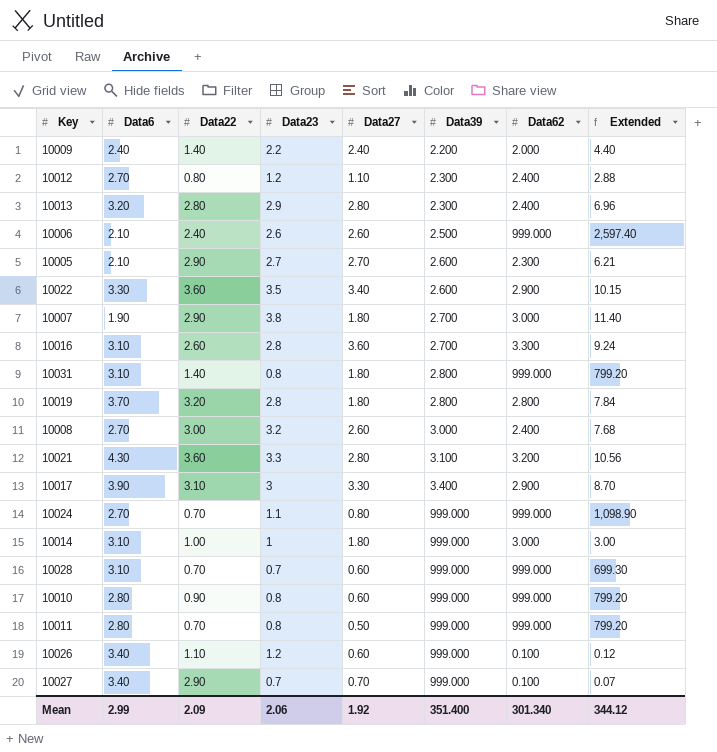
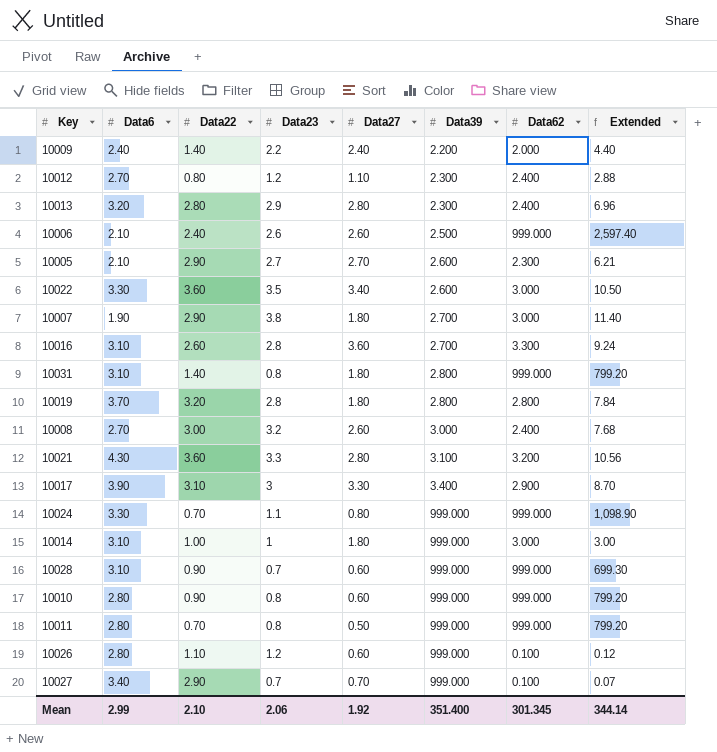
10022 | Data62: 2.900 -> 3.000
10022 | Extended: 10.15 -> 10.50
10024 | Data6: 2.70 -> 3.30
10028 | Data22: 0.70 -> 0.90
10026 | Data6: 3.40 -> 2.80
Mean | Data22: 2.09 -> 2.10
Mean | Data62: 301.340 -> 301.345
Mean | Extended: 344.12 -> 344.14

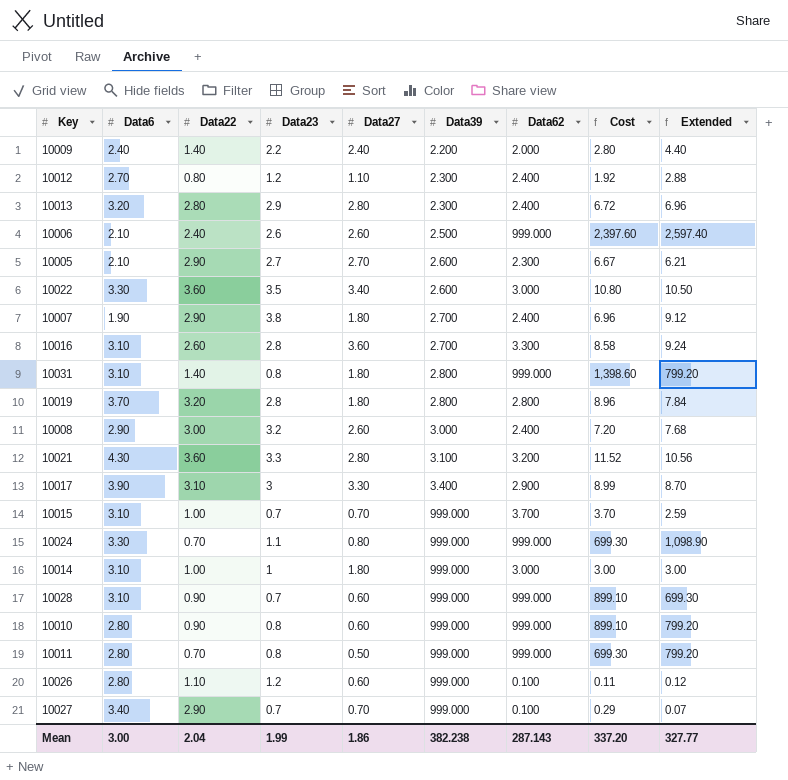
column Cost | formula: none -> [Data22] * [Data62]
10007 | Data62: 3.000 -> 2.400
10007 | Extended: 11.40 -> 9.12
10008 | Data6: 2.70 -> 2.90
row 10015: none -> 3.10 | 1.00 | 0.7 | 0.70 | 999.000 | 3.700 | 3.70 | 2.59
Mean | Data6: 2.99 -> 3.00
Mean | Data22: 2.10 -> 2.04
Mean | Data23: 2.06 -> 1.99
Mean | Data27: 1.92 -> 1.86
Mean | Data39: 351.400 -> 382.238
Mean | Data62: 301.345 -> 287.143
Mean | Extended: 344.14 -> 327.77

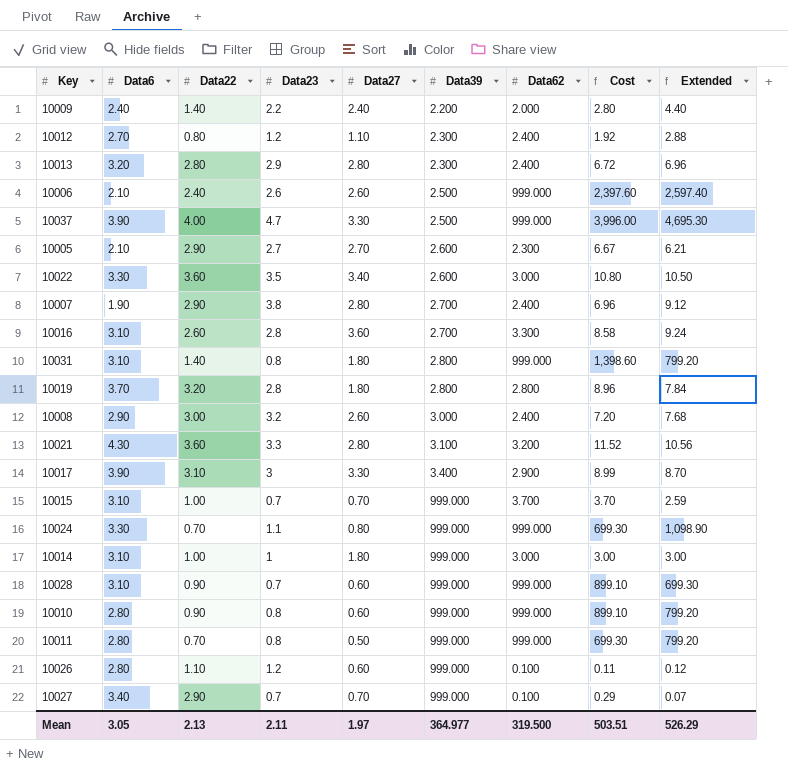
row 10037: none -> 3.90 | 4.00 | 4.7 | 3.30 | 2.500 | 999.000 | 3,996.00 | 4,695.30
10007 | Data27: 1.80 -> 2.80
Mean | Data6: 3.00 -> 3.05
Mean | Data22: 2.04 -> 2.13
Mean | Data23: 1.99 -> 2.11
Mean | Data27: 1.86 -> 1.97
Mean | Data39: 382.238 -> 364.977
Mean | Data62: 287.143 -> 319.500
Mean | Cost: 337.20 -> 503.51
Mean | Extended: 327.77 -> 526.29

